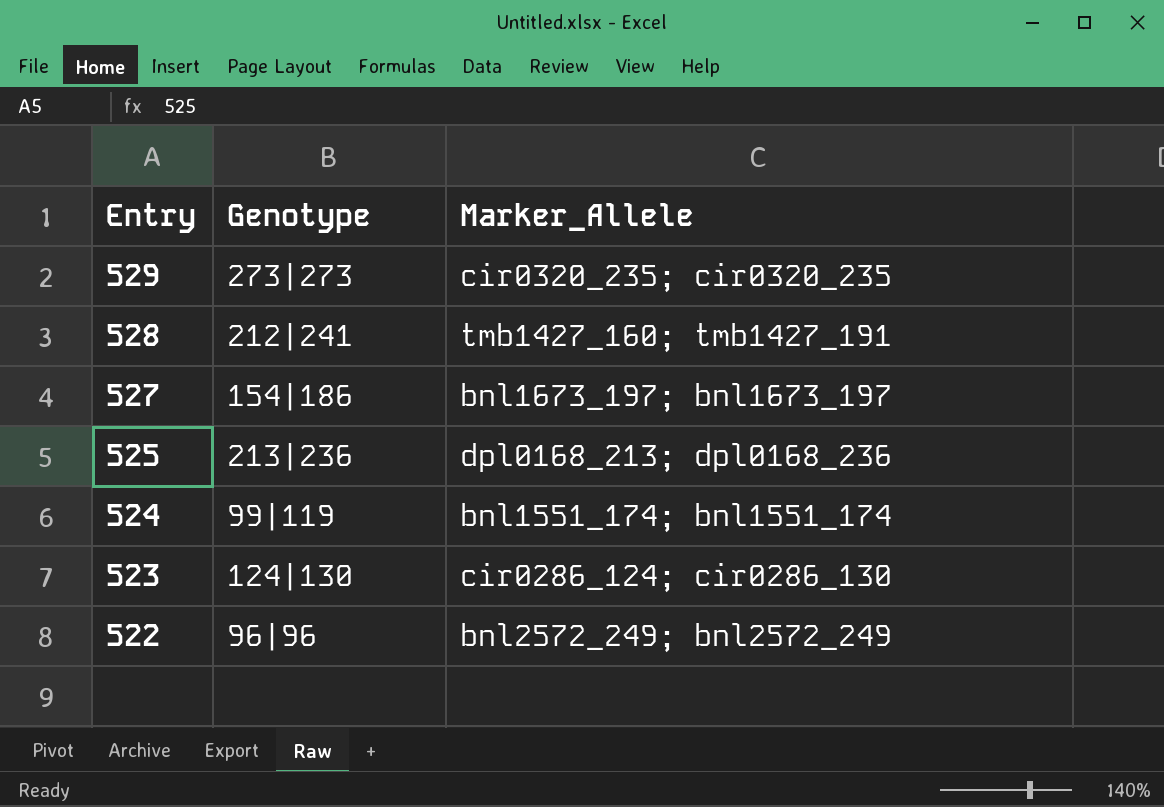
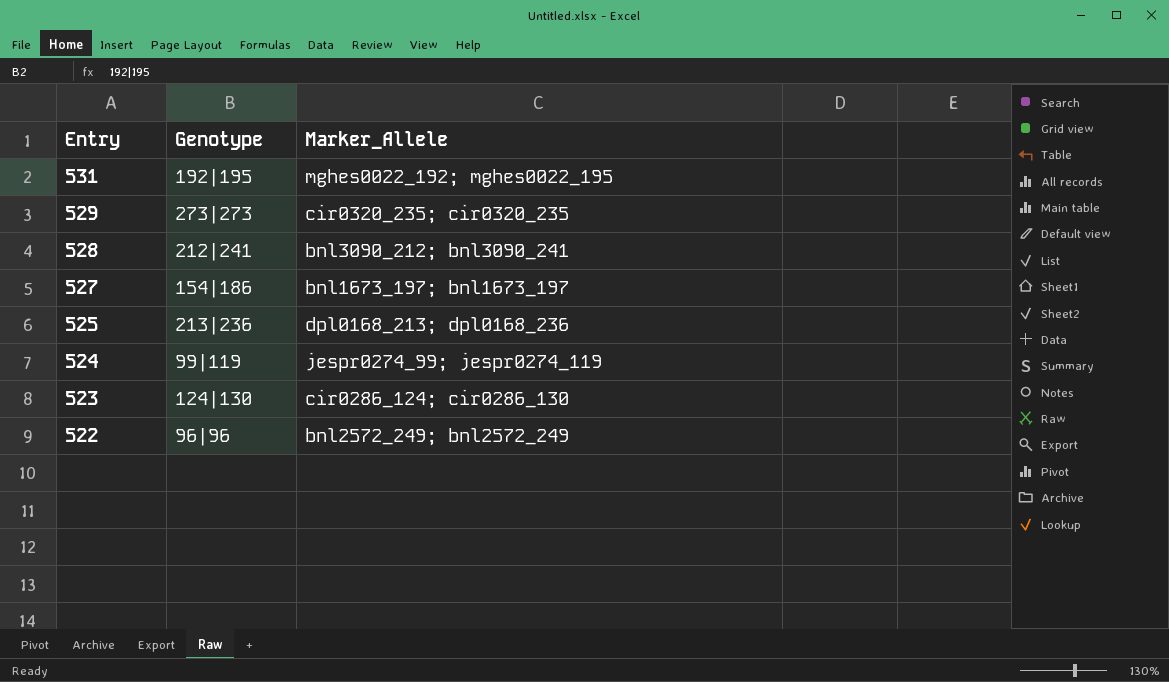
row 531: none -> 192|195 | mghes0022_192; mghes0022_195
528 | Marker_Allele: tmb1427_160; tmb1427_191 -> bnl3090_212; bnl3090_241
524 | Marker_Allele: bnl1551_174; bnl1551_174 -> jespr0274_99; jespr0274_119

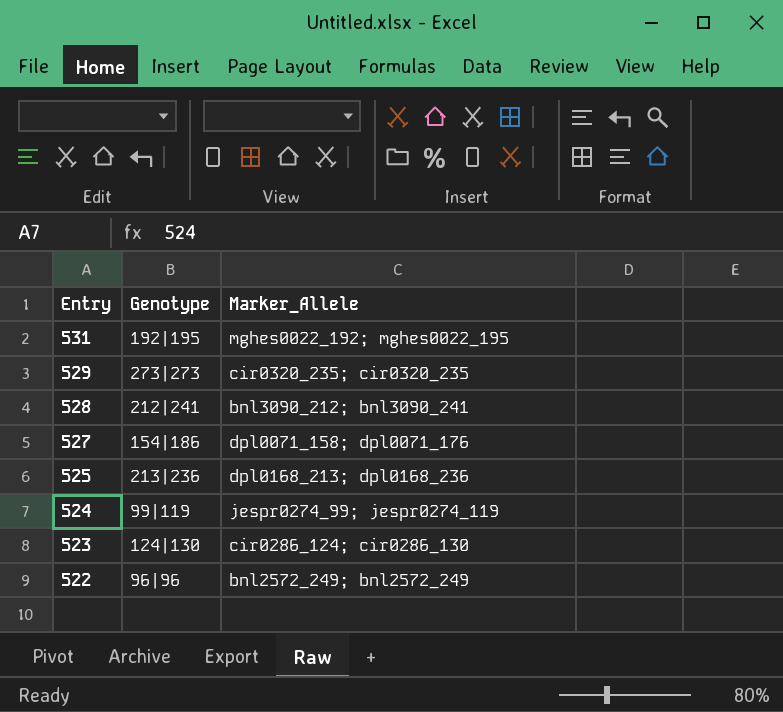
527 | Marker_Allele: bnl1673_197; bnl1673_197 -> dpl0071_158; dpl0071_176

